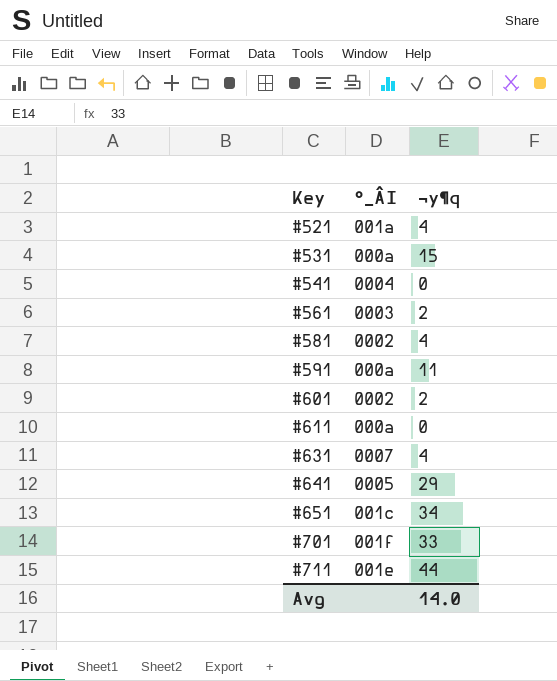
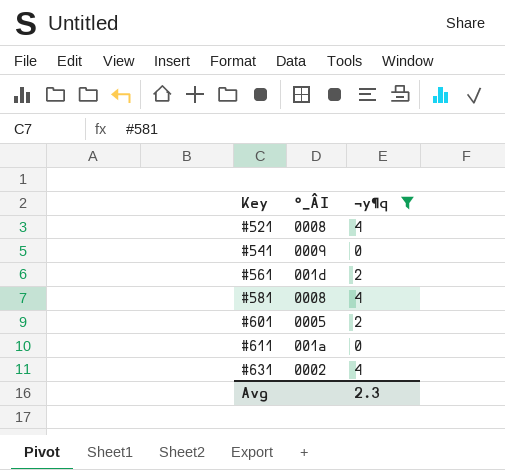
filter: none -> ¬y¶q <= 4
#521 | °_ÂI: 001a -> 0008
#541 | °_ÂI: 0004 -> 0009
#561 | °_ÂI: 0003 -> 001d
#581 | °_ÂI: 0002 -> 0008
#601 | °_ÂI: 0002 -> 0005
#611 | °_ÂI: 000a -> 001a
#631 | °_ÂI: 0007 -> 0002
Avg | ¬y¶q: 14.0 -> 2.3

